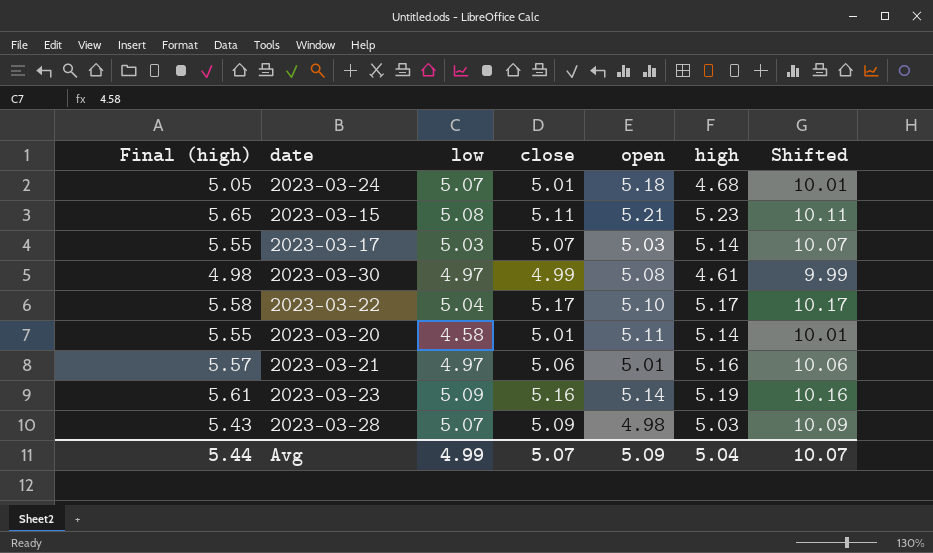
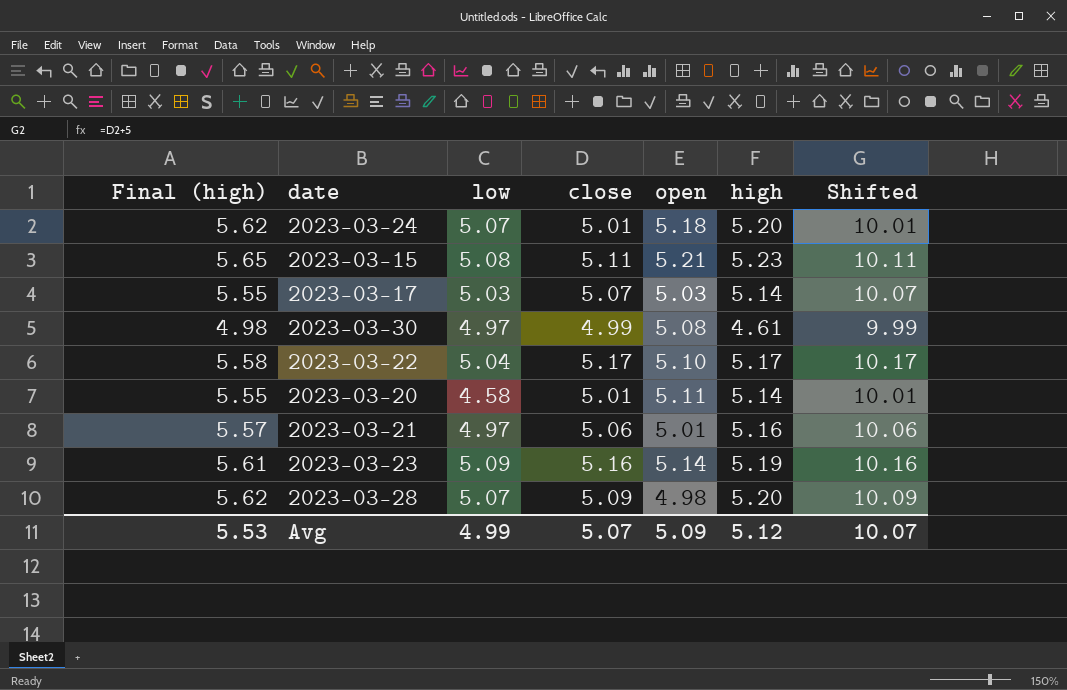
2023-03-24 | Final (high): 5.05 -> 5.62
2023-03-24 | high: 4.68 -> 5.20
2023-03-28 | Final (high): 5.43 -> 5.62
2023-03-28 | high: 5.03 -> 5.20
Avg | Final (high): 5.44 -> 5.53
Avg | high: 5.04 -> 5.12

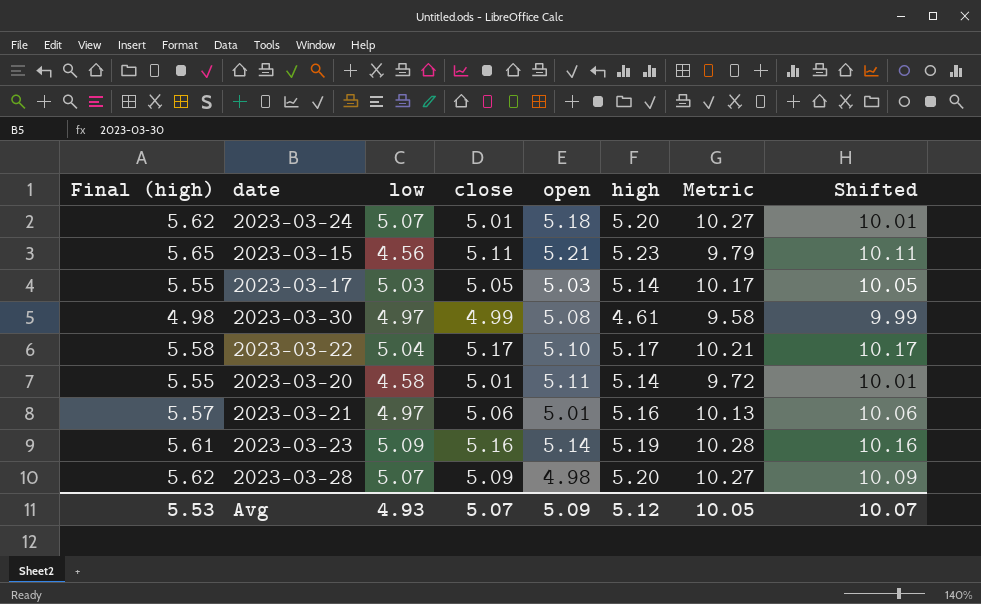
column Metric | formula: none -> [low] + [high]
2023-03-15 | low: 5.08 -> 4.56
2023-03-17 | close: 5.07 -> 5.05
2023-03-17 | Shifted: 10.07 -> 10.05
Avg | low: 4.99 -> 4.93

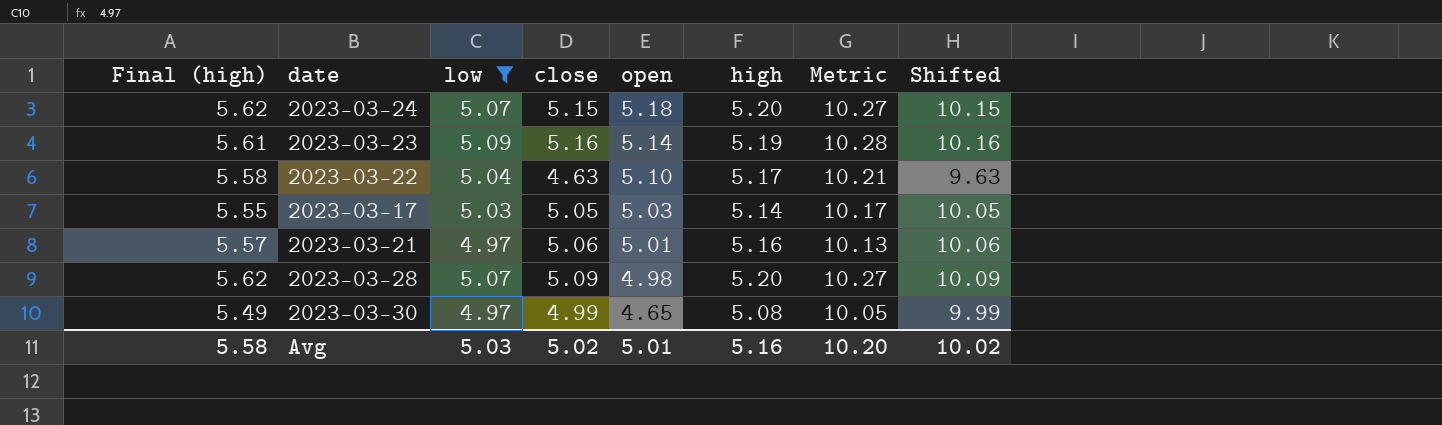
filter: none -> low >= 4.97
row order: none -> open descending
2023-03-24 | close: 5.01 -> 5.15
2023-03-24 | Shifted: 10.01 -> 10.15
2023-03-22 | close: 5.17 -> 4.63
2023-03-22 | Shifted: 10.17 -> 9.63
2023-03-30 | Final (high): 4.98 -> 5.49
2023-03-30 | open: 5.08 -> 4.65
2023-03-30 | high: 4.61 -> 5.08
2023-03-30 | Metric: 9.58 -> 10.05
Avg | Final (high): 5.53 -> 5.58
Avg | low: 4.93 -> 5.03
Avg | close: 5.07 -> 5.02
Avg | open: 5.09 -> 5.01
Avg | high: 5.12 -> 5.16
Avg | Metric: 10.05 -> 10.20
Avg | Shifted: 10.07 -> 10.02

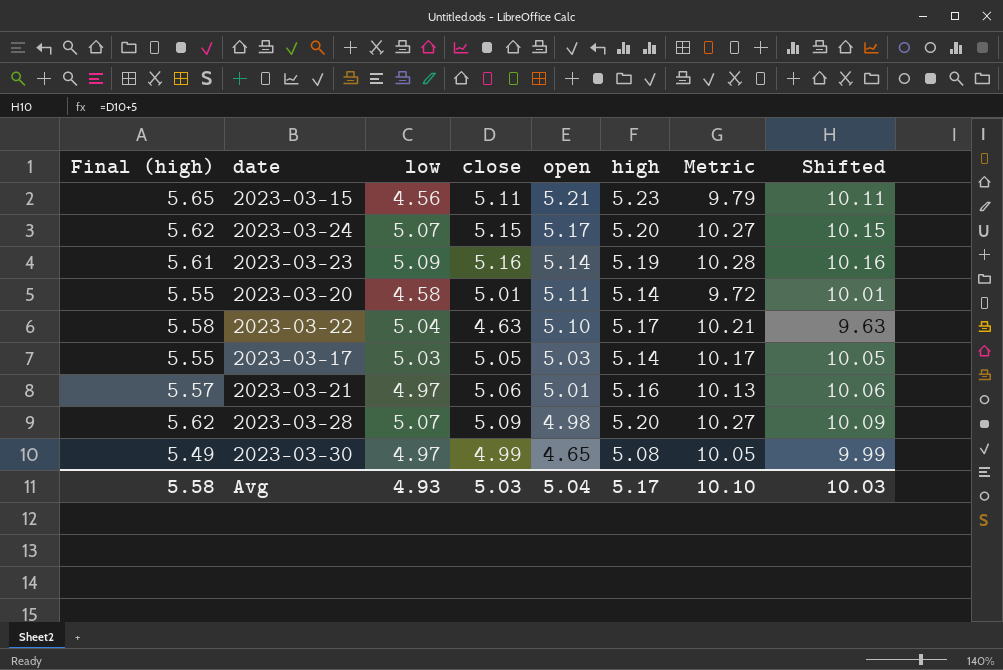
filter: low >= 4.97 -> none
2023-03-24 | open: 5.18 -> 5.17
Avg | low: 5.03 -> 4.93
Avg | close: 5.02 -> 5.03
Avg | open: 5.01 -> 5.04
Avg | high: 5.16 -> 5.17
Avg | Metric: 10.20 -> 10.10
Avg | Shifted: 10.02 -> 10.03

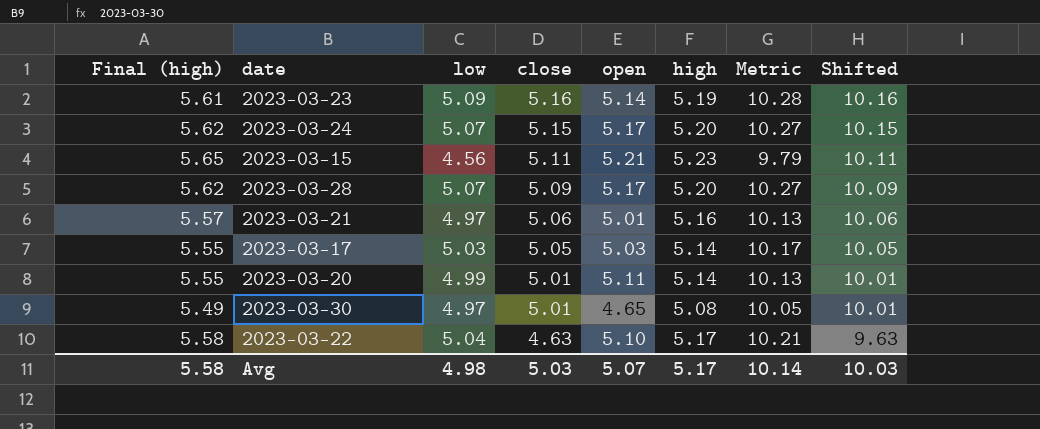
row order: open descending -> close descending
2023-03-28 | open: 4.98 -> 5.17
2023-03-20 | low: 4.58 -> 4.99
2023-03-20 | Metric: 9.72 -> 10.13
2023-03-30 | close: 4.99 -> 5.01
2023-03-30 | Shifted: 9.99 -> 10.01
Avg | low: 4.93 -> 4.98
Avg | open: 5.04 -> 5.07
Avg | Metric: 10.10 -> 10.14

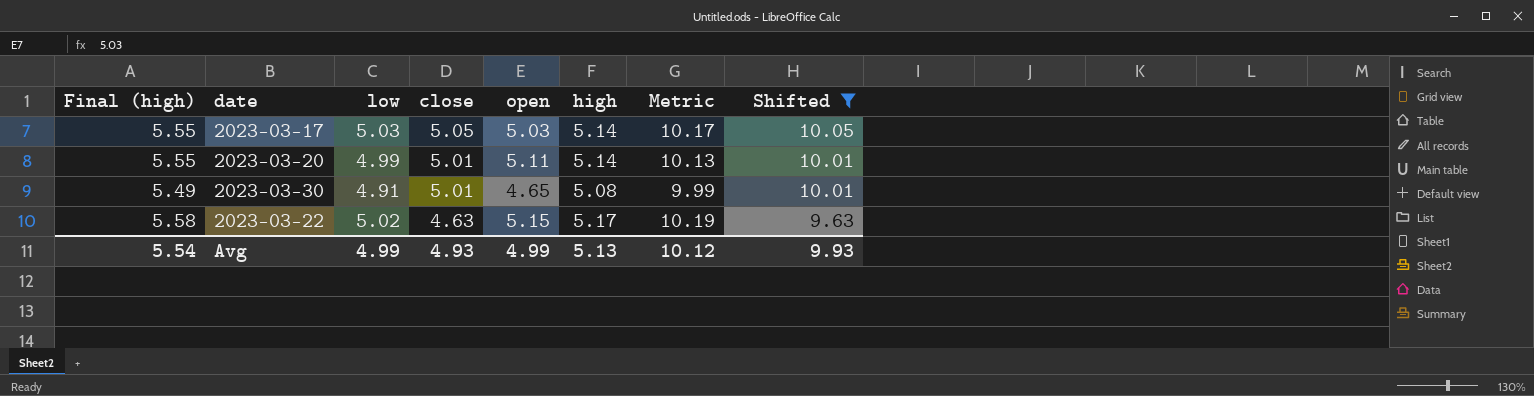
filter: none -> Shifted <= 10.05
2023-03-30 | low: 4.97 -> 4.91
2023-03-30 | Metric: 10.05 -> 9.99
2023-03-22 | low: 5.04 -> 5.02
2023-03-22 | open: 5.10 -> 5.15
2023-03-22 | Metric: 10.21 -> 10.19
Avg | Final (high): 5.58 -> 5.54
Avg | low: 4.98 -> 4.99
Avg | close: 5.03 -> 4.93
Avg | open: 5.07 -> 4.99
Avg | high: 5.17 -> 5.13
Avg | Metric: 10.14 -> 10.12
Avg | Shifted: 10.03 -> 9.93

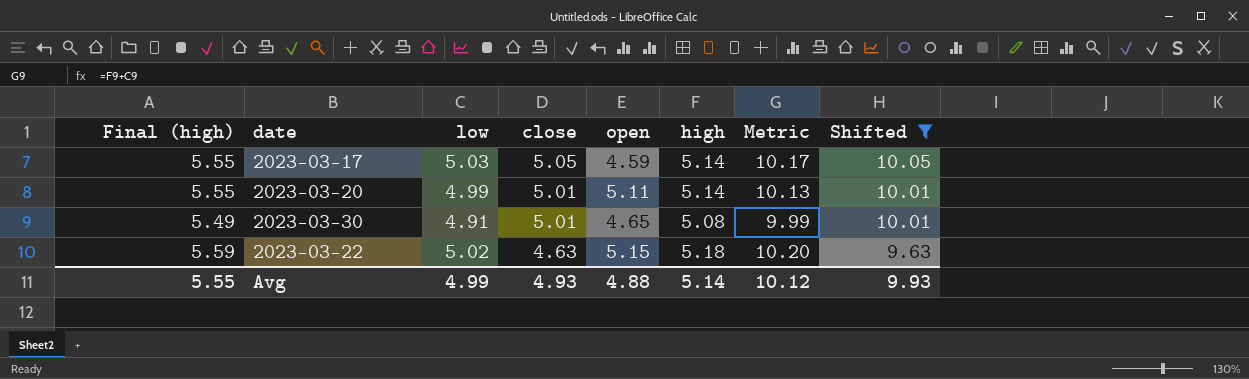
2023-03-17 | open: 5.03 -> 4.59
2023-03-22 | Final (high): 5.58 -> 5.59
2023-03-22 | high: 5.17 -> 5.18
2023-03-22 | Metric: 10.19 -> 10.20
Avg | Final (high): 5.54 -> 5.55
Avg | open: 4.99 -> 4.88
Avg | high: 5.13 -> 5.14

